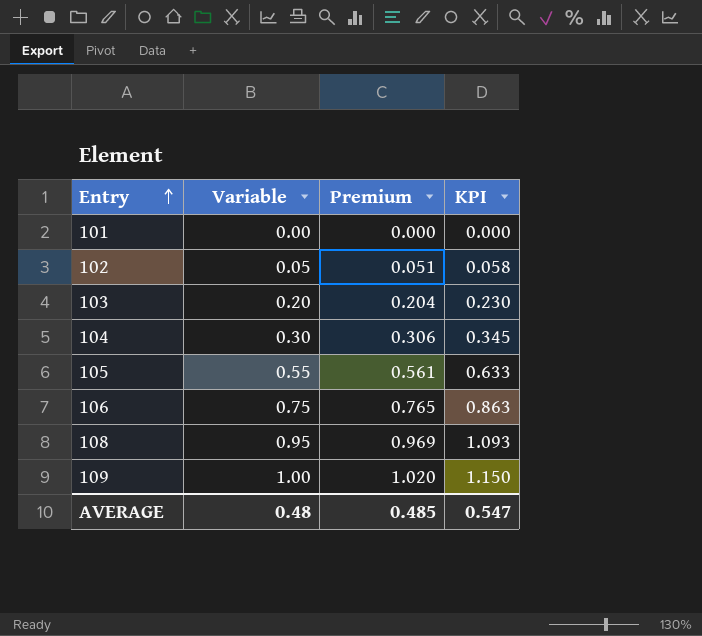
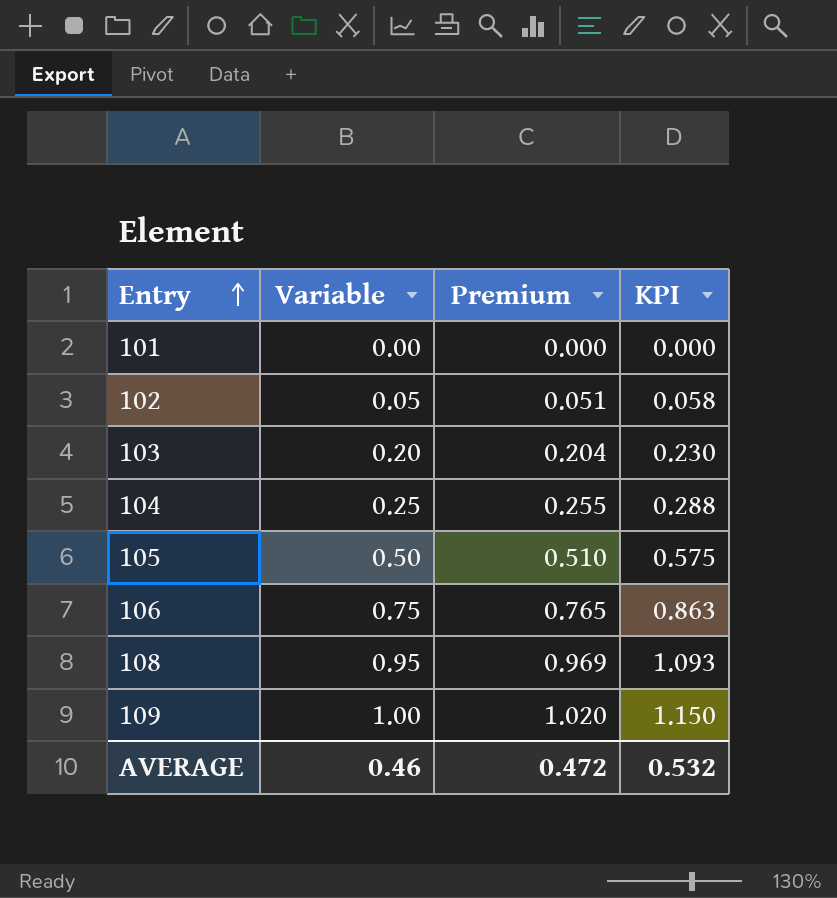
104 | Variable: 0.30 -> 0.25
104 | Premium: 0.306 -> 0.255
104 | KPI: 0.345 -> 0.288
105 | Variable: 0.55 -> 0.50
105 | Premium: 0.561 -> 0.510
105 | KPI: 0.633 -> 0.575
AVERAGE | Variable: 0.48 -> 0.46
AVERAGE | Premium: 0.485 -> 0.472
AVERAGE | KPI: 0.547 -> 0.532

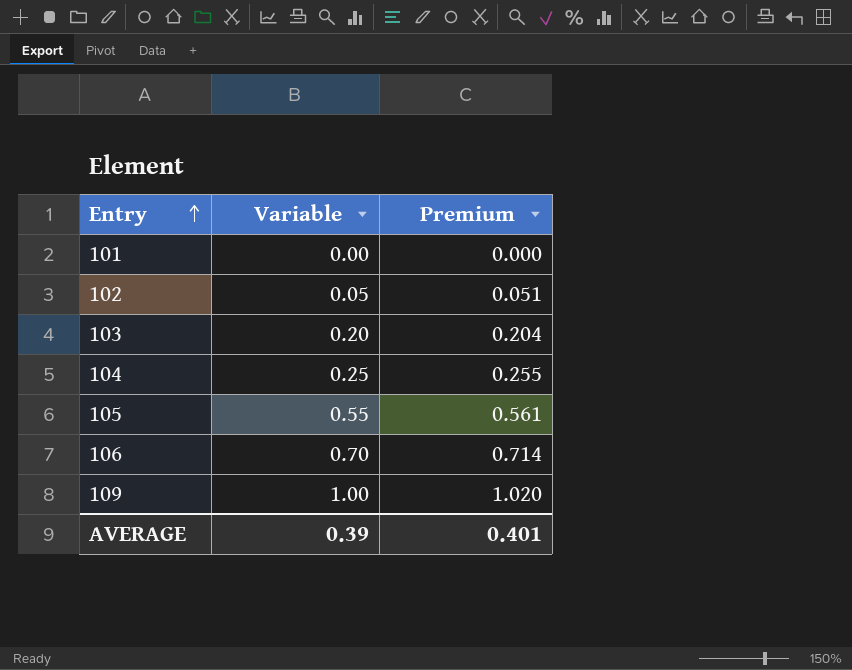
column KPI | formula: [Variable] * 1.15 -> none
row 108: 0.95 | 0.969 | 1.093 -> none
105 | Variable: 0.50 -> 0.55
105 | Premium: 0.510 -> 0.561
106 | Variable: 0.75 -> 0.70
106 | Premium: 0.765 -> 0.714
AVERAGE | Variable: 0.46 -> 0.39
AVERAGE | Premium: 0.472 -> 0.401

